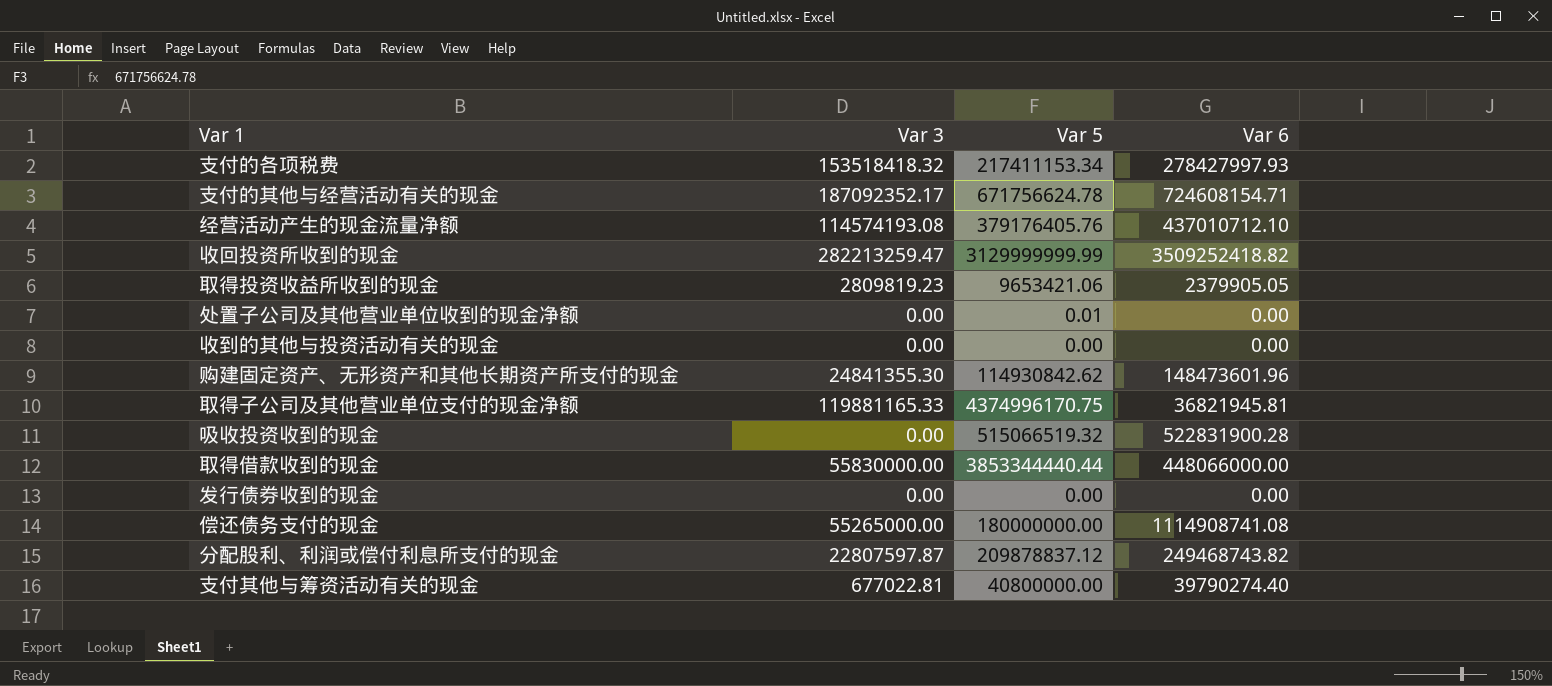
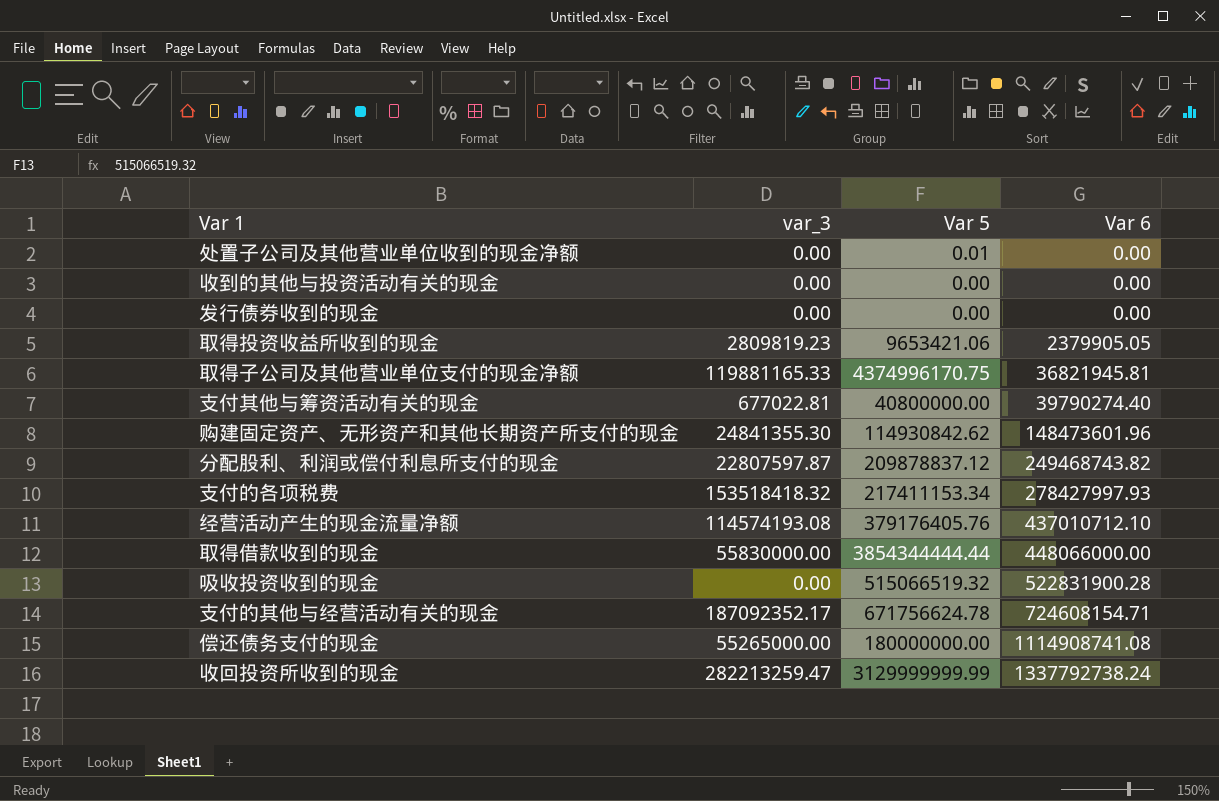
row order: none -> Var 6 ascending
column name: Var 3 -> var_3
取得借款收到的现金 | Var 5: 3853344440.44 -> 3854344444.44
收回投资所收到的现金 | Var 6: 3509252418.82 -> 1337792738.24

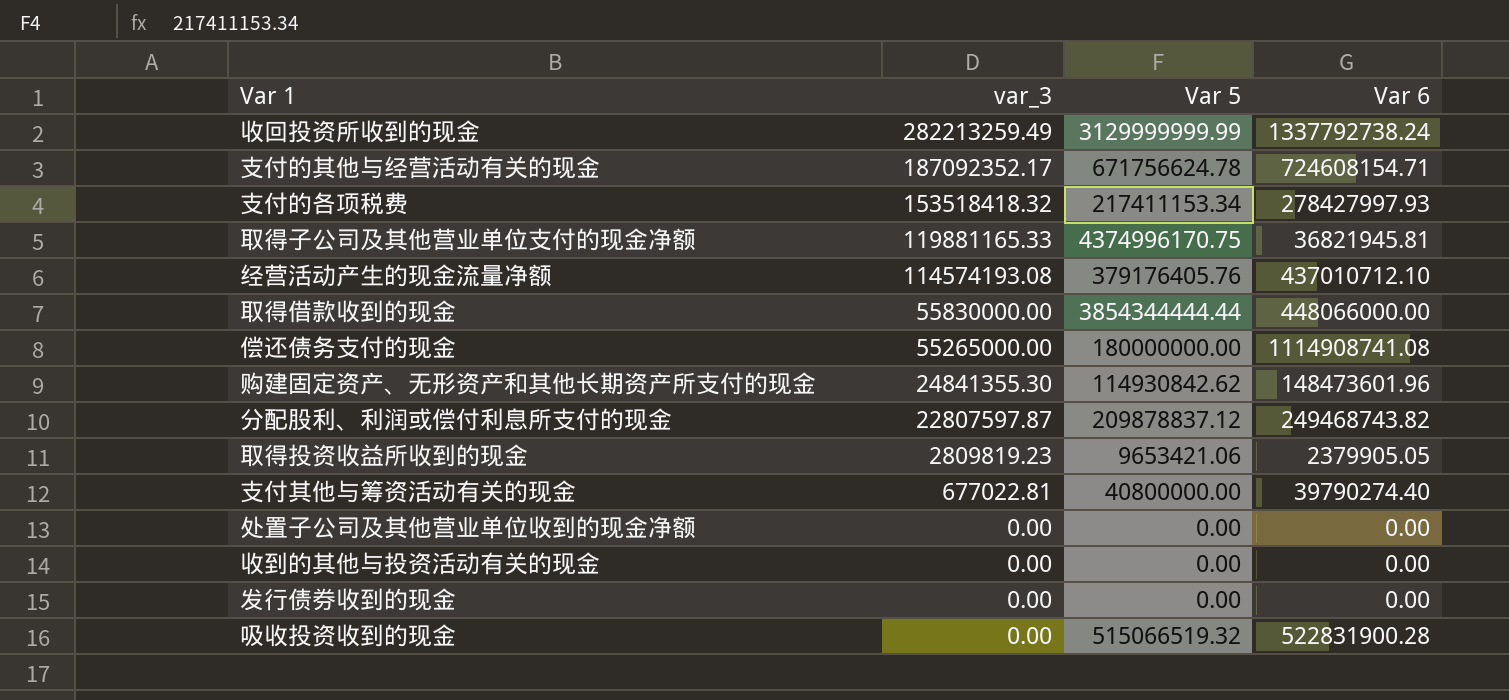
row order: Var 6 ascending -> var_3 descending
收回投资所收到的现金 | var_3: 282213259.47 -> 282213259.49
处置子公司及其他营业单位收到的现金净额 | Var 5: 0.01 -> 0.00

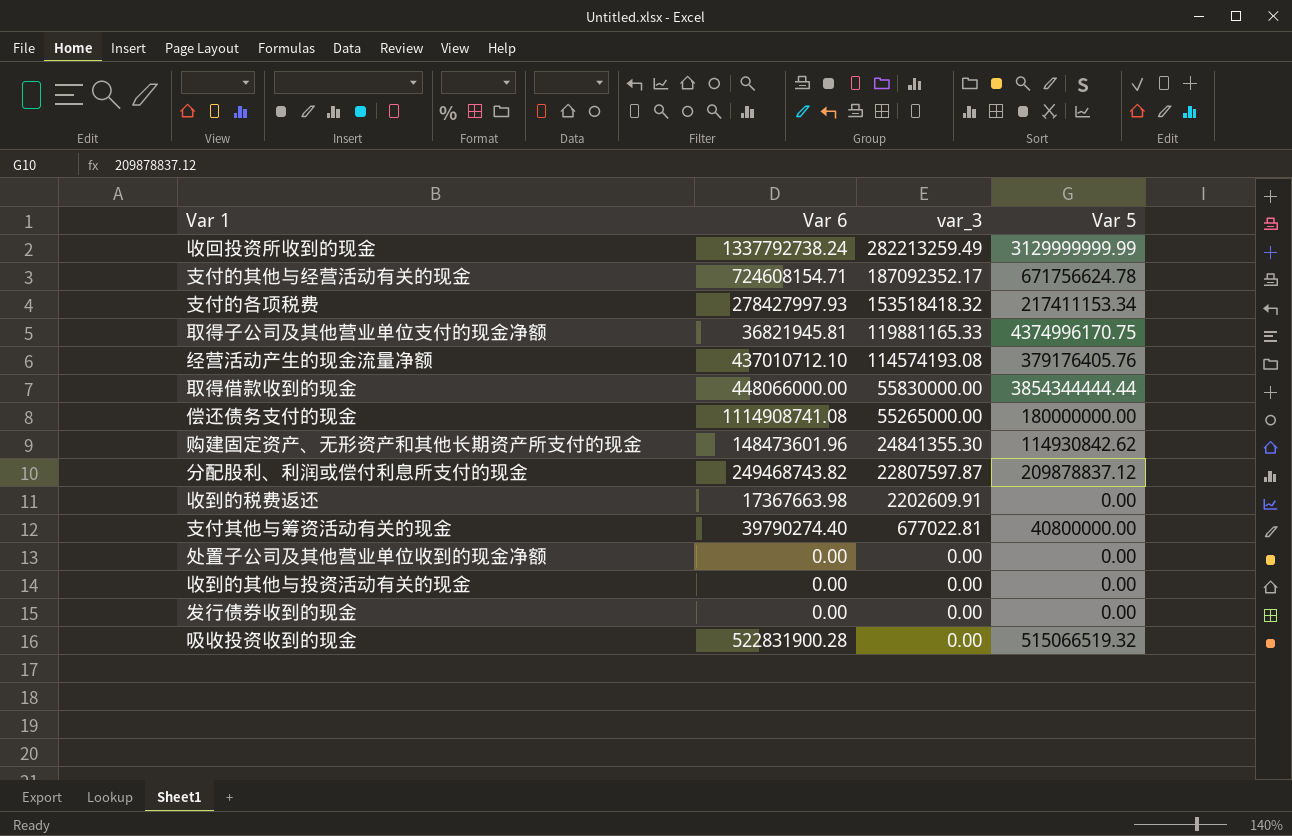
column Var 6 | position: 4 -> 2
row 取得投资收益所收到的现金: 2809819.23 | 9653421.06 | 2379905.05 -> none
row 收到的税费返还: none -> 17367663.98 | 2202609.91 | 0.00

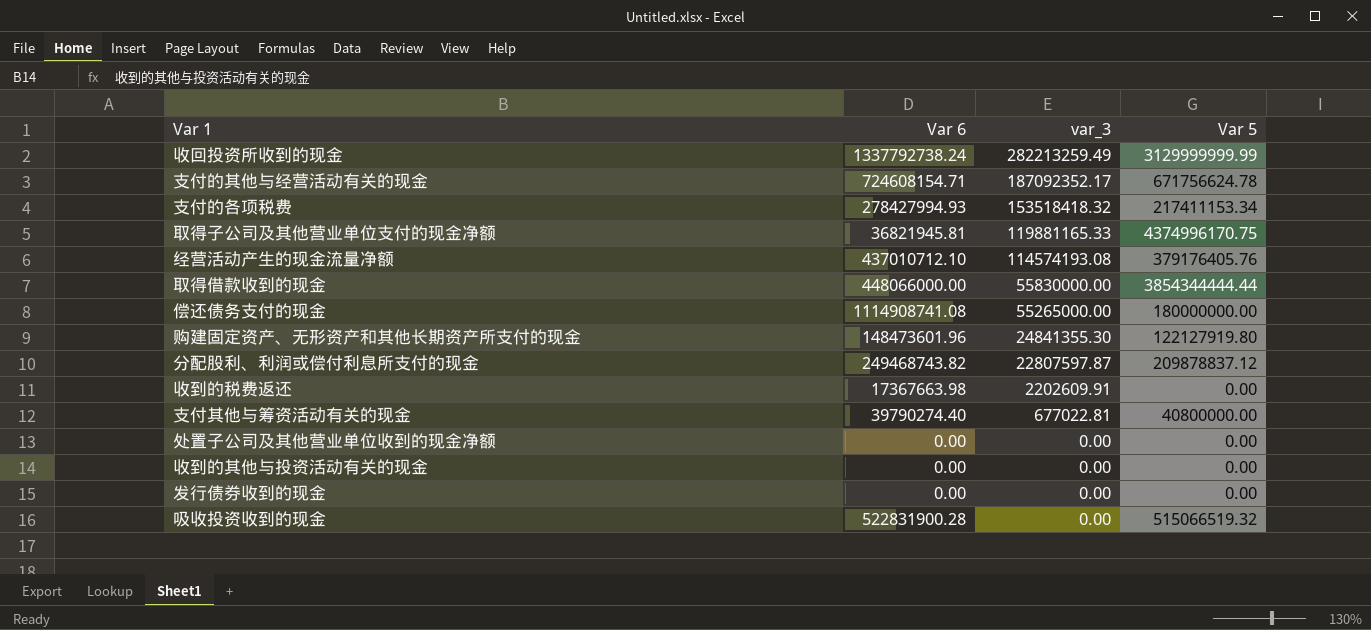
支付的各项税费 | Var 6: 278427997.93 -> 278427994.93
购建固定资产、无形资产和其他长期资产所支付的现金 | Var 5: 114930842.62 -> 122127919.80

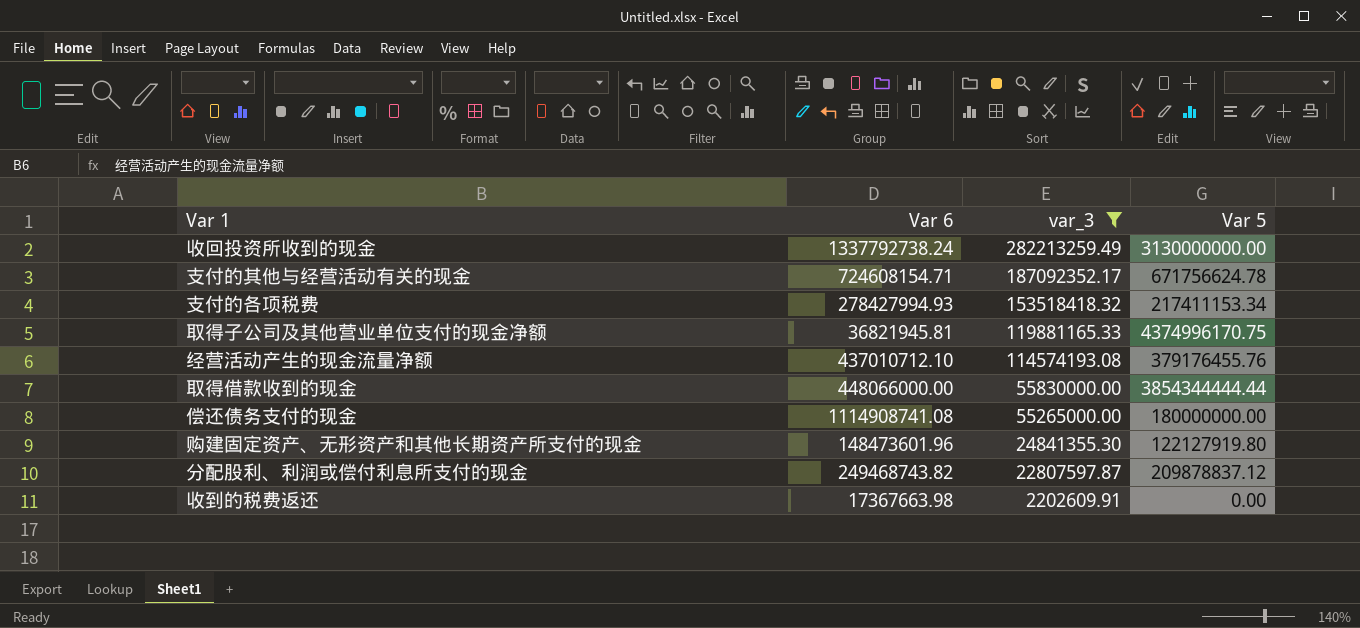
filter: none -> var_3 >= 2202609.91
收回投资所收到的现金 | Var 5: 3129999999.99 -> 3130000000.00
经营活动产生的现金流量净额 | Var 5: 379176405.76 -> 379176455.76

